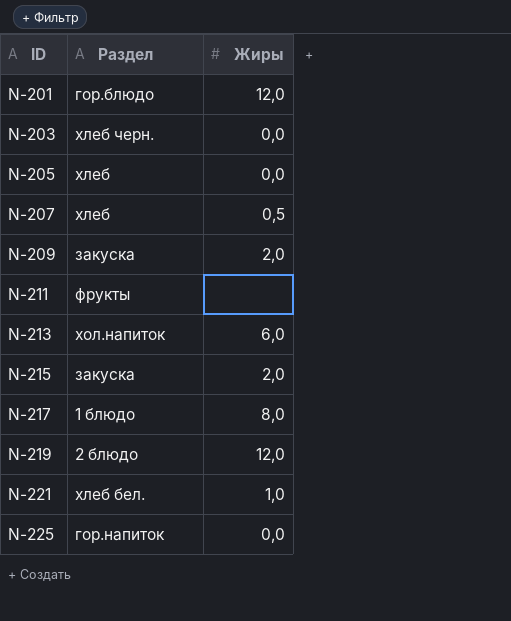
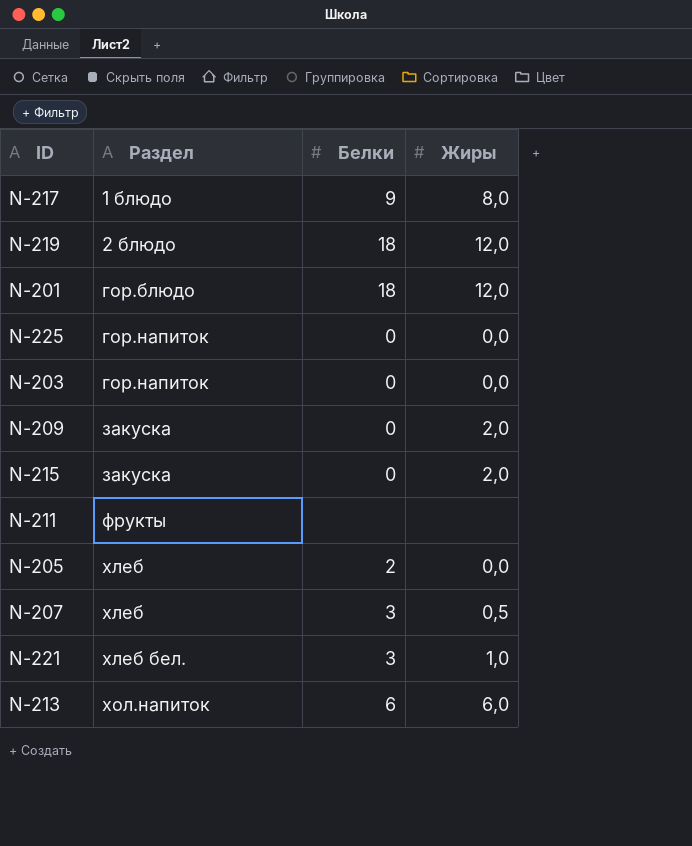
row order: ID ascending -> Раздел ascending
column Белки | position: none -> 3
N-203 | Раздел: хлеб черн. -> гор.напиток

